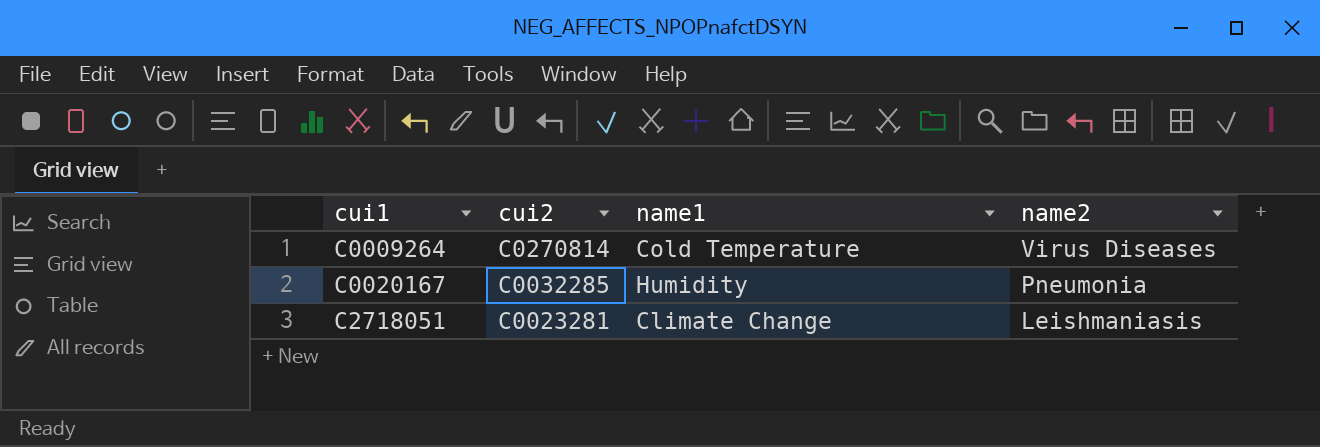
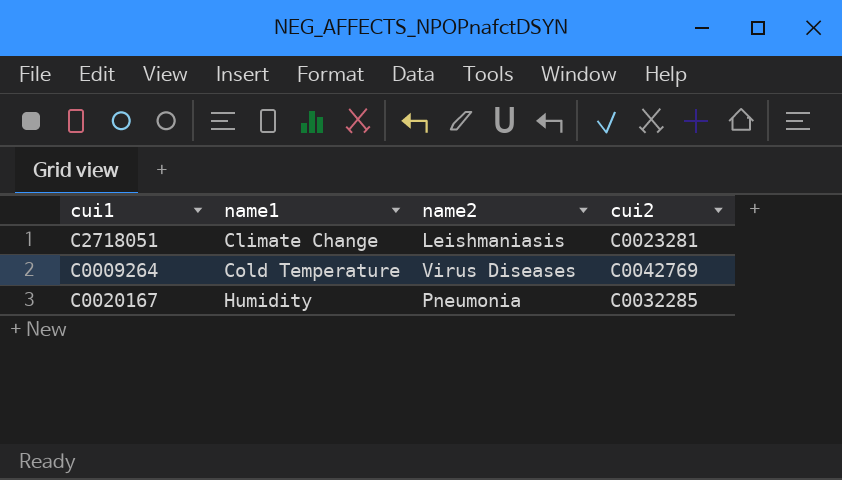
row order: cui1 ascending -> name1 ascending
column cui2 | position: 2 -> 4
C0009264 | cui2: C0270814 -> C0042769

